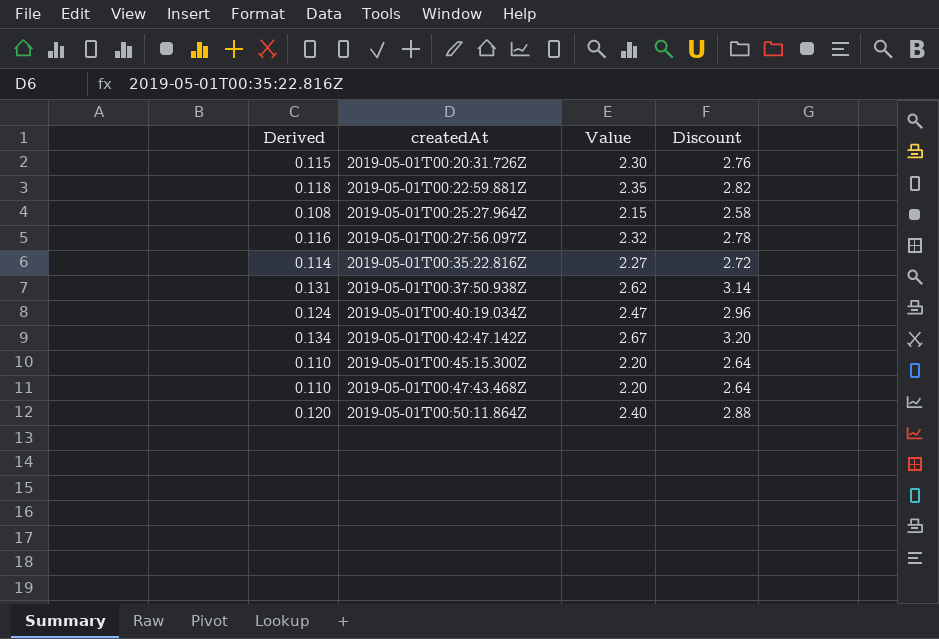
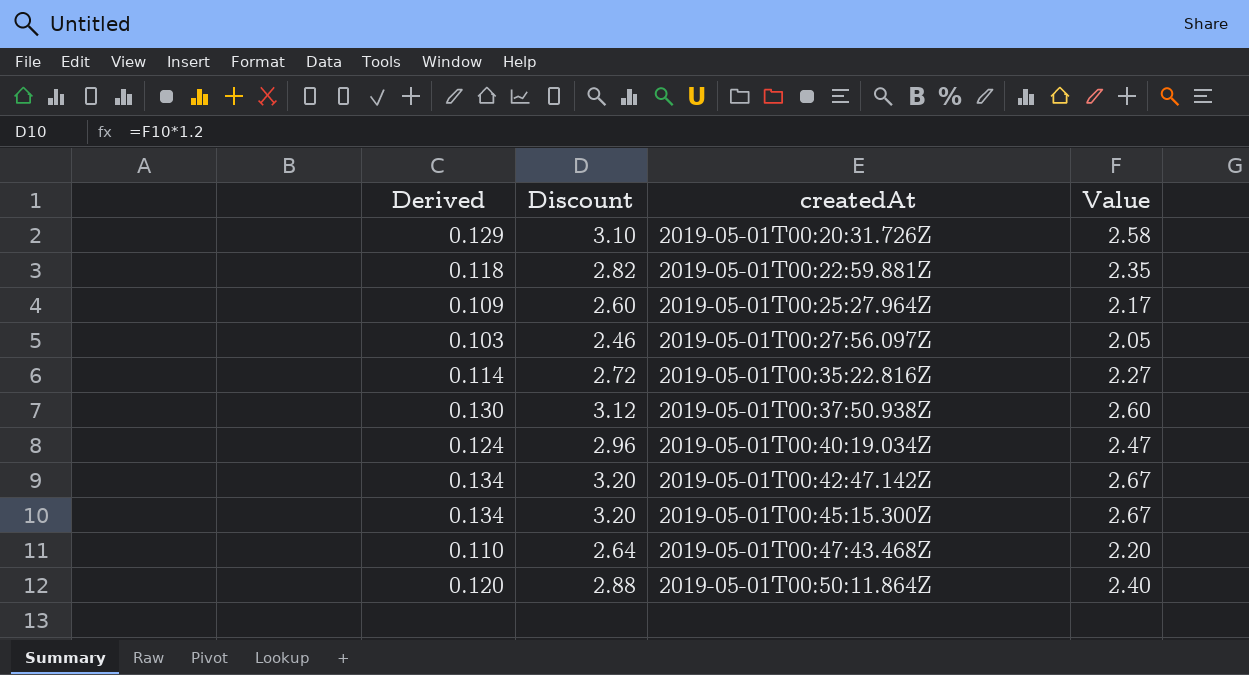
column Discount | position: 4 -> 2
2019-05-01T00:20:31.726Z | Derived: 0.115 -> 0.129
2019-05-01T00:20:31.726Z | Discount: 2.76 -> 3.10
2019-05-01T00:20:31.726Z | Value: 2.30 -> 2.58
2019-05-01T00:25:27.964Z | Derived: 0.108 -> 0.109
2019-05-01T00:25:27.964Z | Discount: 2.58 -> 2.60
2019-05-01T00:25:27.964Z | Value: 2.15 -> 2.17
2019-05-01T00:27:56.097Z | Derived: 0.116 -> 0.103
2019-05-01T00:27:56.097Z | Discount: 2.78 -> 2.46
2019-05-01T00:27:56.097Z | Value: 2.32 -> 2.05
2019-05-01T00:37:50.938Z | Derived: 0.131 -> 0.130
2019-05-01T00:37:50.938Z | Discount: 3.14 -> 3.12
2019-05-01T00:37:50.938Z | Value: 2.62 -> 2.60
2019-05-01T00:45:15.300Z | Derived: 0.110 -> 0.134
2019-05-01T00:45:15.300Z | Discount: 2.64 -> 3.20
2019-05-01T00:45:15.300Z | Value: 2.20 -> 2.67

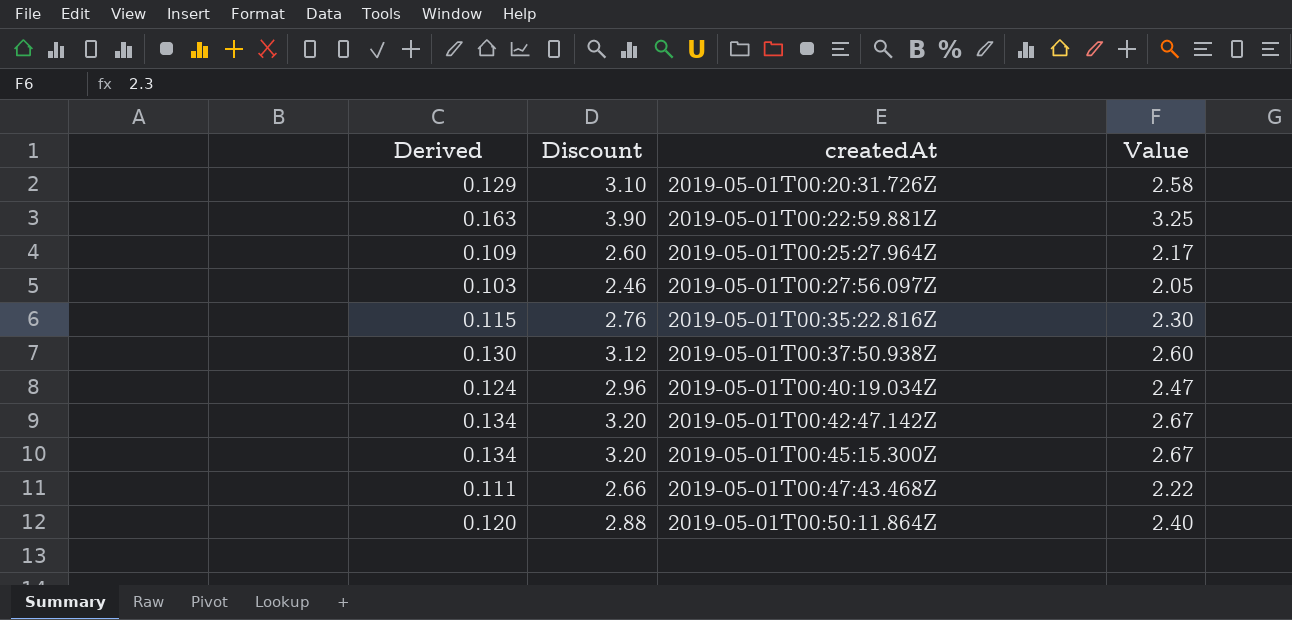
2019-05-01T00:22:59.881Z | Derived: 0.118 -> 0.163
2019-05-01T00:22:59.881Z | Discount: 2.82 -> 3.90
2019-05-01T00:22:59.881Z | Value: 2.35 -> 3.25
2019-05-01T00:35:22.816Z | Derived: 0.114 -> 0.115
2019-05-01T00:35:22.816Z | Discount: 2.72 -> 2.76
2019-05-01T00:35:22.816Z | Value: 2.27 -> 2.30
2019-05-01T00:47:43.468Z | Derived: 0.110 -> 0.111
2019-05-01T00:47:43.468Z | Discount: 2.64 -> 2.66
2019-05-01T00:47:43.468Z | Value: 2.20 -> 2.22

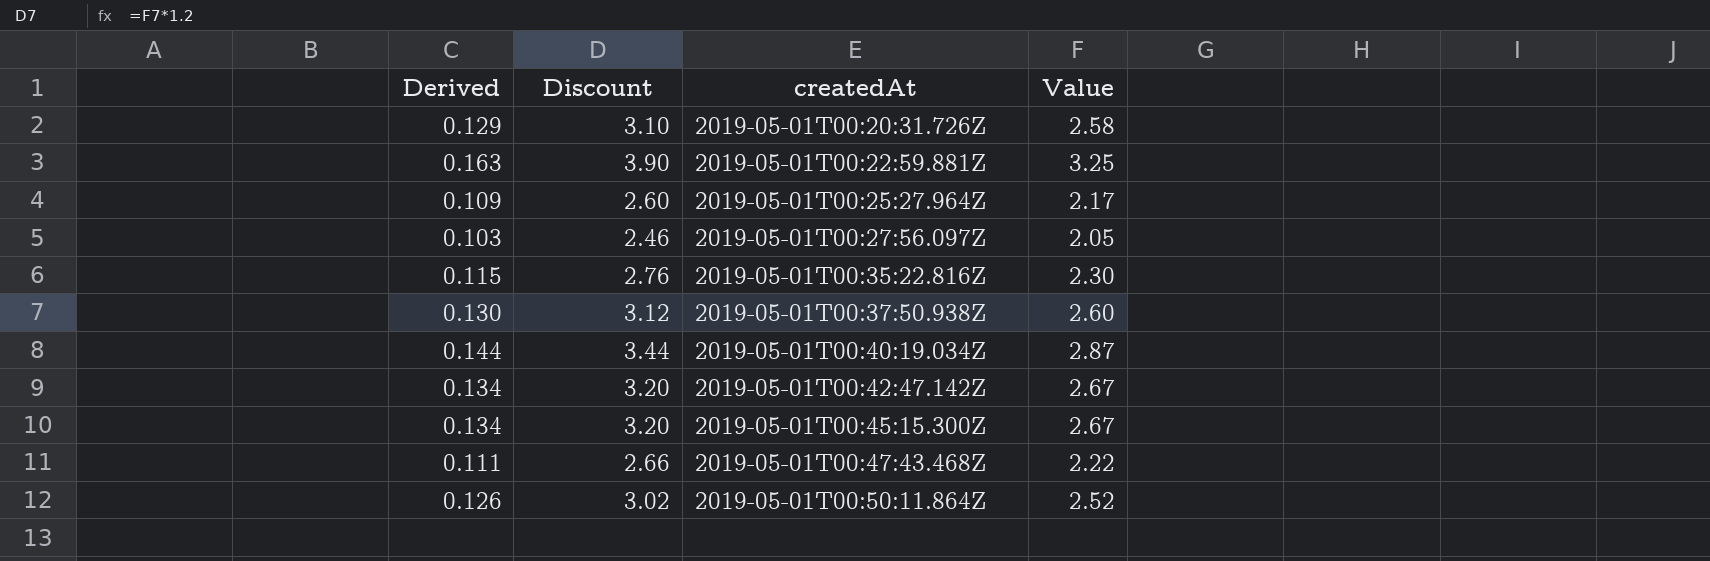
2019-05-01T00:40:19.034Z | Derived: 0.124 -> 0.144
2019-05-01T00:40:19.034Z | Discount: 2.96 -> 3.44
2019-05-01T00:40:19.034Z | Value: 2.47 -> 2.87
2019-05-01T00:50:11.864Z | Derived: 0.120 -> 0.126
2019-05-01T00:50:11.864Z | Discount: 2.88 -> 3.02
2019-05-01T00:50:11.864Z | Value: 2.40 -> 2.52

